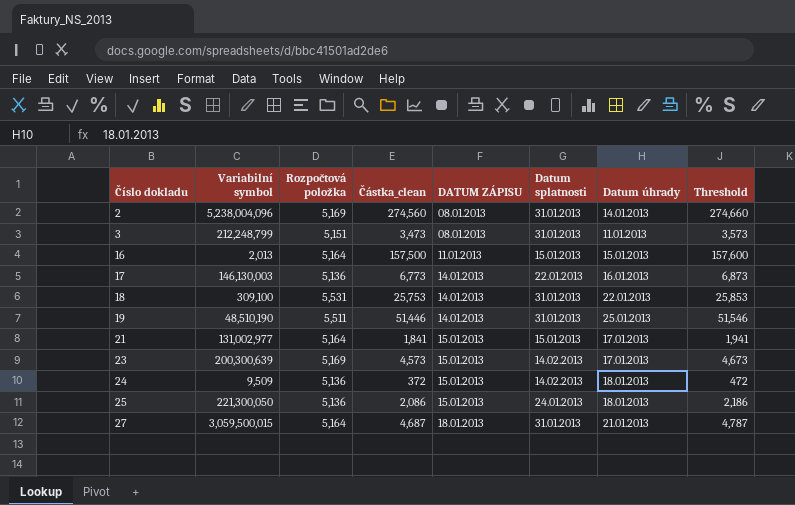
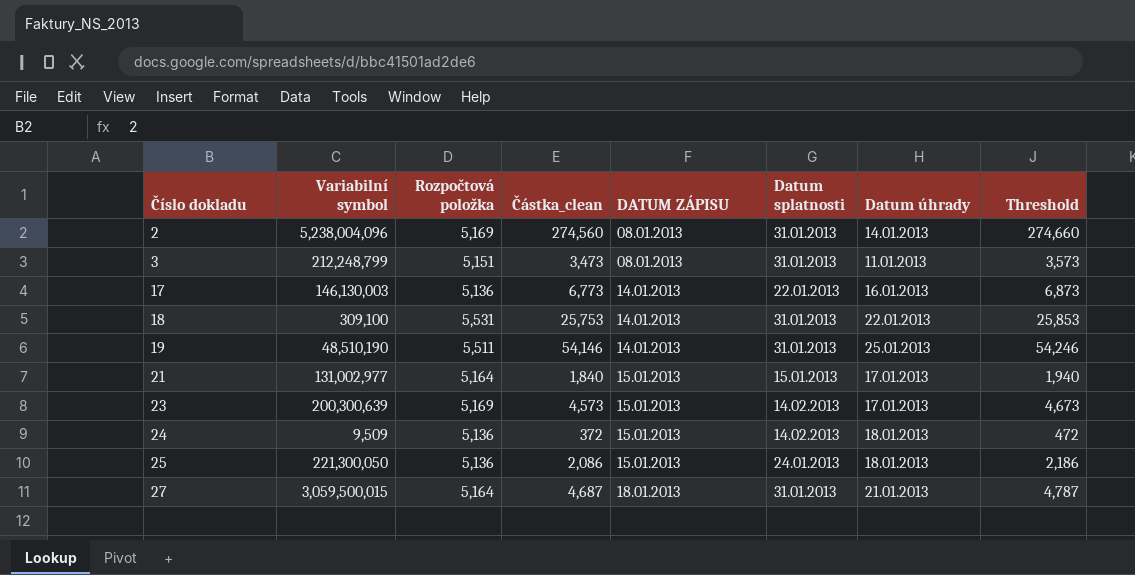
row 16: 2,013 | 5,164 | 157,500 | 11.01.2013 | 15.01.2013 | 15.01.2013 | 157,600 -> none
19 | Částka_clean: 51,446 -> 54,146
19 | Threshold: 51,546 -> 54,246
21 | Částka_clean: 1,841 -> 1,840
21 | Threshold: 1,941 -> 1,940

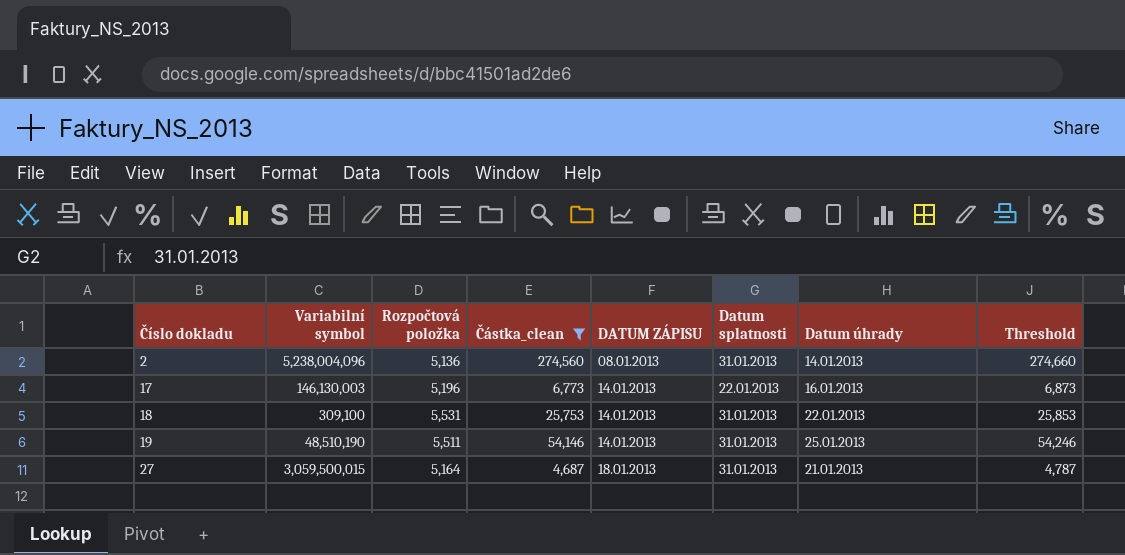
filter: none -> Částka_clean >= 4,687
2 | Rozpočtová položka: 5,169 -> 5,136
17 | Rozpočtová položka: 5,136 -> 5,196

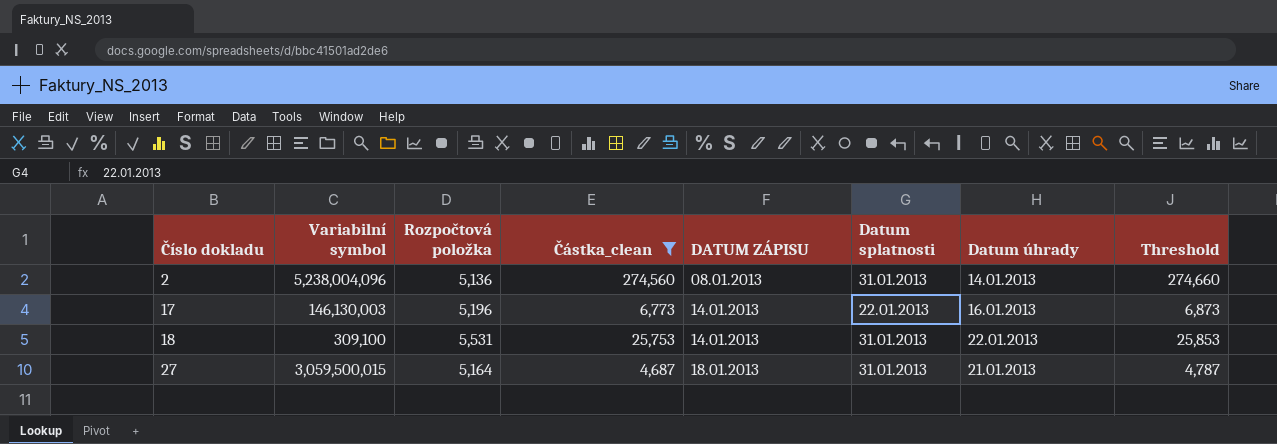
row 19: 48,510,190 | 5,511 | 54,146 | 14.01.2013 | 31.01.2013 | 25.01.2013 | 54,246 -> none

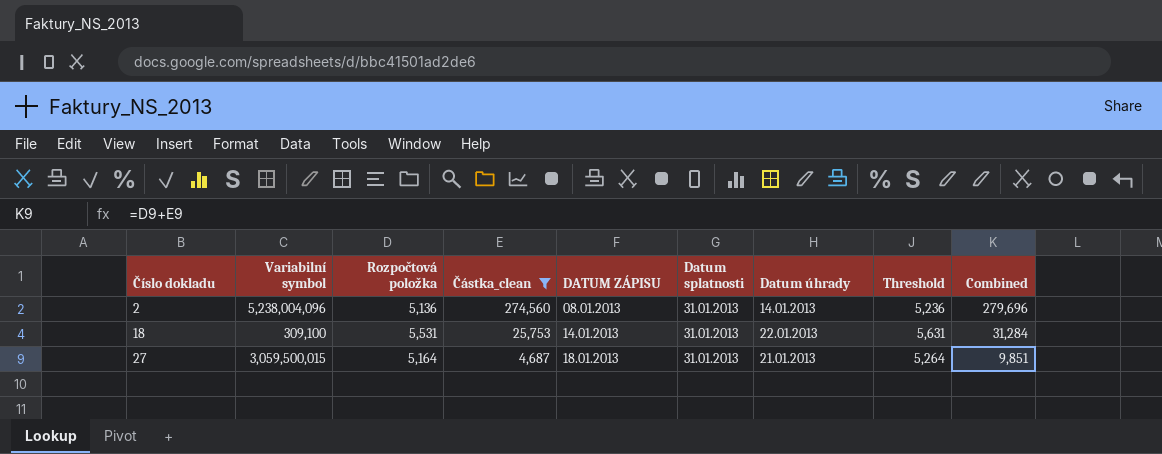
column Threshold | formula: [Částka_clean] + 100 -> [Rozpočtová položka] + 100
column Combined | formula: none -> [Rozpočtová položka] + [Částka_clean]
row 17: 146,130,003 | 5,196 | 6,773 | 14.01.2013 | 22.01.2013 | 16.01.2013 | 6,873 -> none

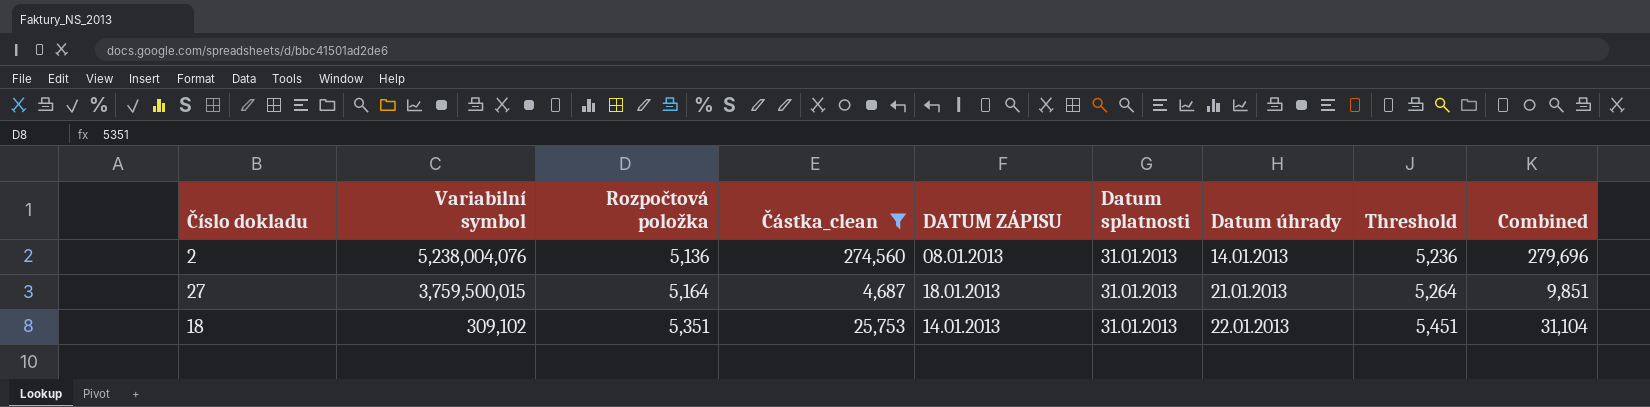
row order: Číslo dokladu ascending -> Variabilní symbol descending
2 | Variabilní symbol: 5,238,004,096 -> 5,238,004,076
27 | Variabilní symbol: 3,059,500,015 -> 3,759,500,015
18 | Variabilní symbol: 309,100 -> 309,102
18 | Rozpočtová položka: 5,531 -> 5,351
18 | Threshold: 5,631 -> 5,451
18 | Combined: 31,284 -> 31,104

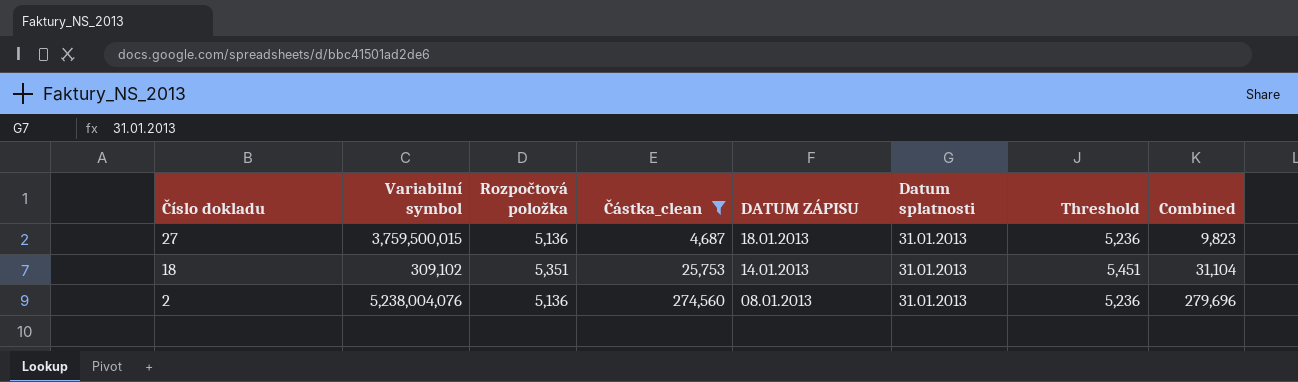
row order: Variabilní symbol descending -> Číslo dokladu descending
column Datum úhrady | position: 7 -> none
27 | Rozpočtová položka: 5,164 -> 5,136
27 | Threshold: 5,264 -> 5,236
27 | Combined: 9,851 -> 9,823

